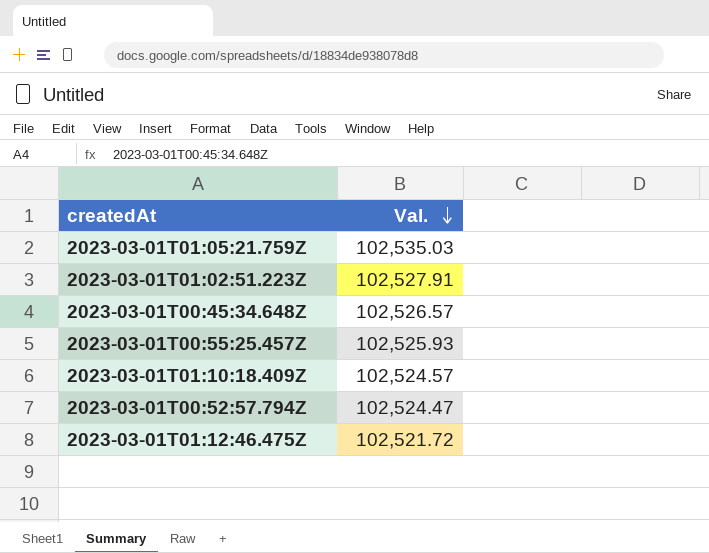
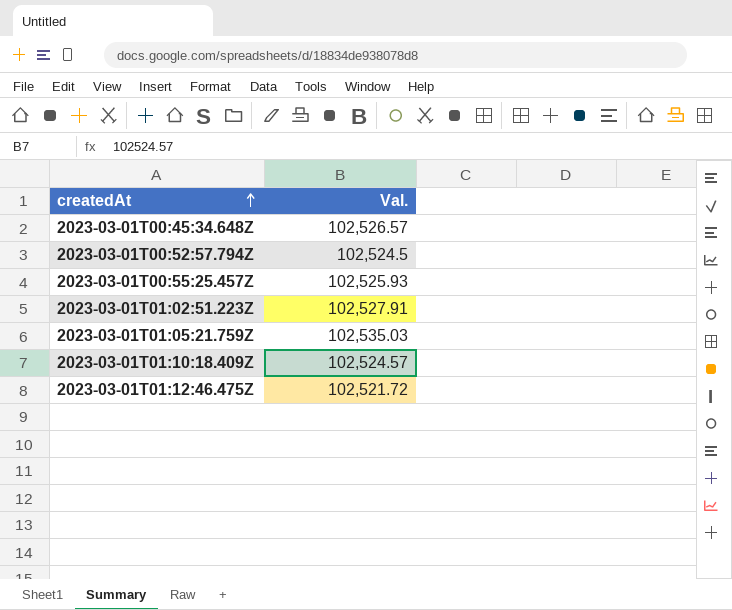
row order: Val. descending -> createdAt ascending
2023-03-01T00:52:57.794Z | Val.: 102,524.47 -> 102,524.5

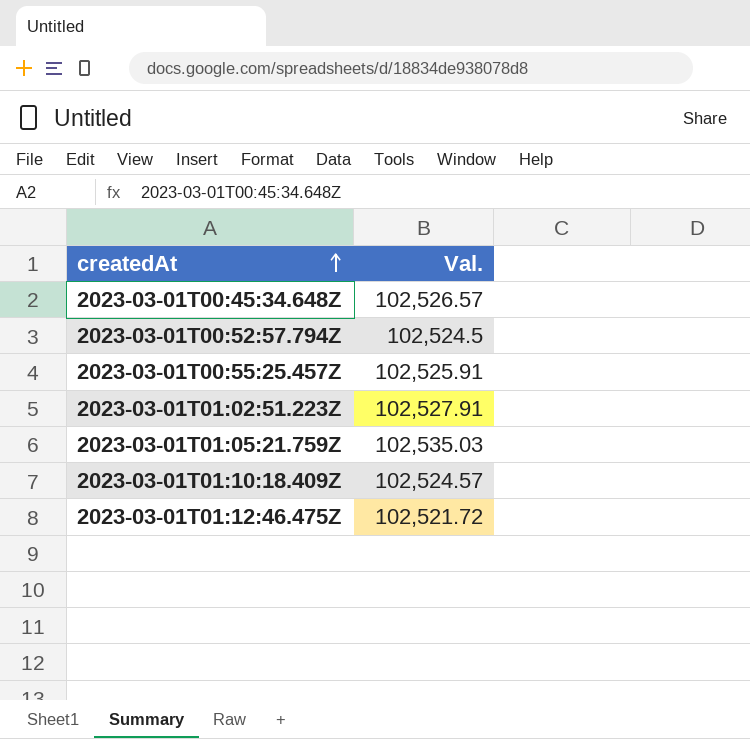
2023-03-01T00:55:25.457Z | Val.: 102,525.93 -> 102,525.91

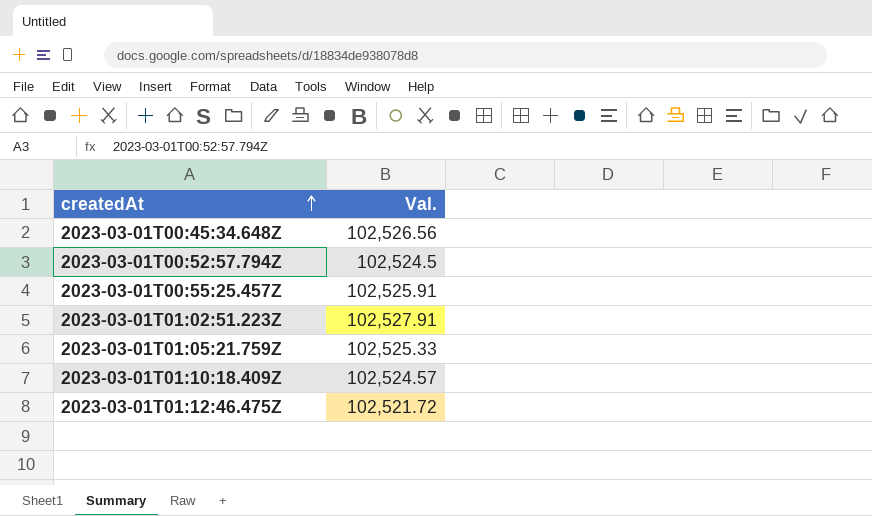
2023-03-01T00:45:34.648Z | Val.: 102,526.57 -> 102,526.56
2023-03-01T01:05:21.759Z | Val.: 102,535.03 -> 102,525.33

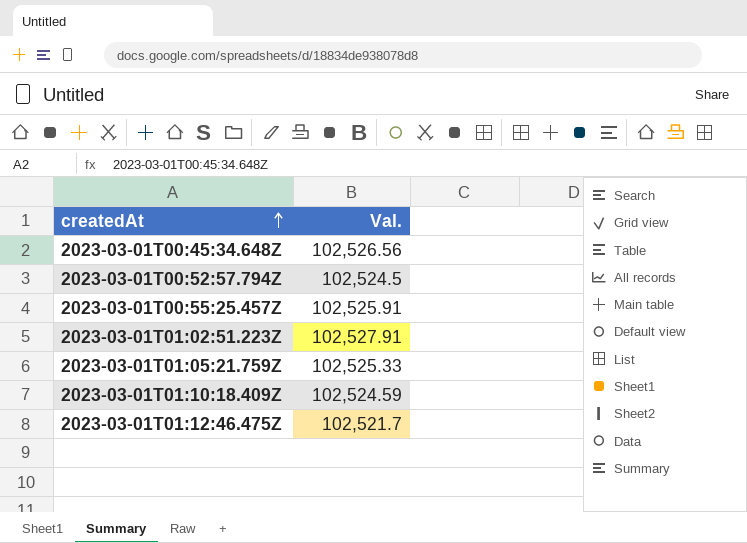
2023-03-01T01:10:18.409Z | Val.: 102,524.57 -> 102,524.59
2023-03-01T01:12:46.475Z | Val.: 102,521.72 -> 102,521.7

